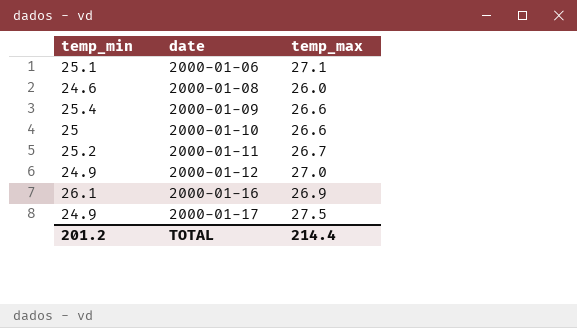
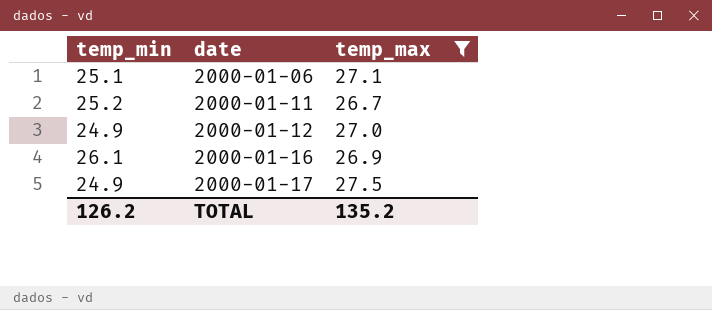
filter: none -> temp_max >= 26.7
TOTAL | temp_min: 201.2 -> 126.2
TOTAL | temp_max: 214.4 -> 135.2

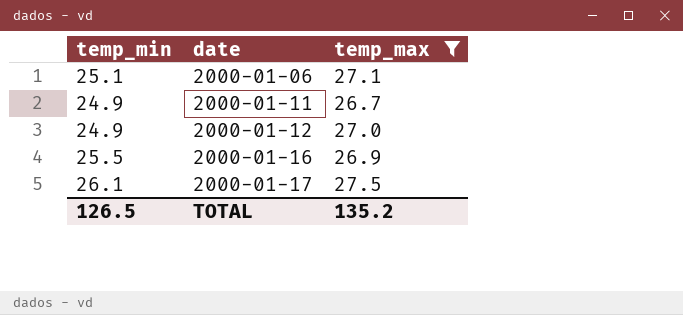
2000-01-11 | temp_min: 25.2 -> 24.9
2000-01-16 | temp_min: 26.1 -> 25.5
2000-01-17 | temp_min: 24.9 -> 26.1
TOTAL | temp_min: 126.2 -> 126.5

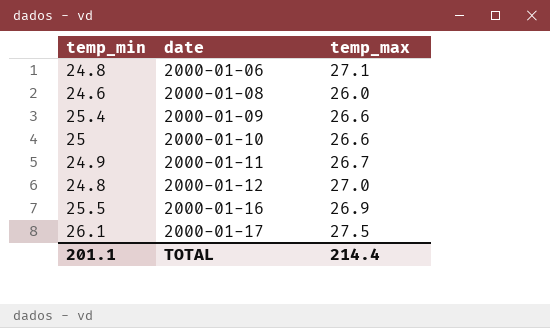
filter: temp_max >= 26.7 -> none
2000-01-06 | temp_min: 25.1 -> 24.8
2000-01-12 | temp_min: 24.9 -> 24.8
TOTAL | temp_min: 126.5 -> 201.1
TOTAL | temp_max: 135.2 -> 214.4

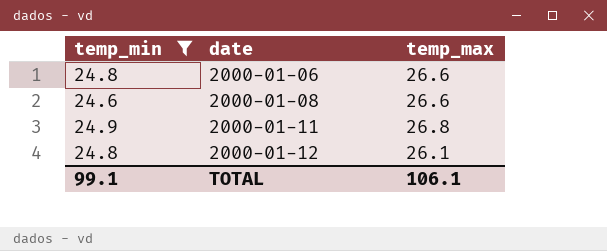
filter: none -> temp_min <= 24.9
2000-01-06 | temp_max: 27.1 -> 26.6
2000-01-08 | temp_max: 26.0 -> 26.6
2000-01-11 | temp_max: 26.7 -> 26.8
2000-01-12 | temp_max: 27.0 -> 26.1
TOTAL | temp_min: 201.1 -> 99.1
TOTAL | temp_max: 214.4 -> 106.1

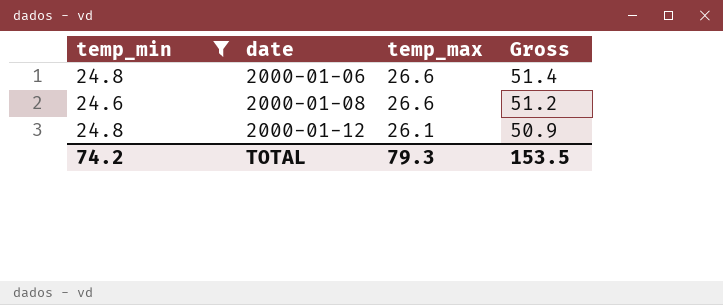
column Gross | formula: none -> [temp_min] + [temp_max]
row 2000-01-11: 24.9 | 26.8 -> none
TOTAL | temp_min: 99.1 -> 74.2
TOTAL | temp_max: 106.1 -> 79.3

